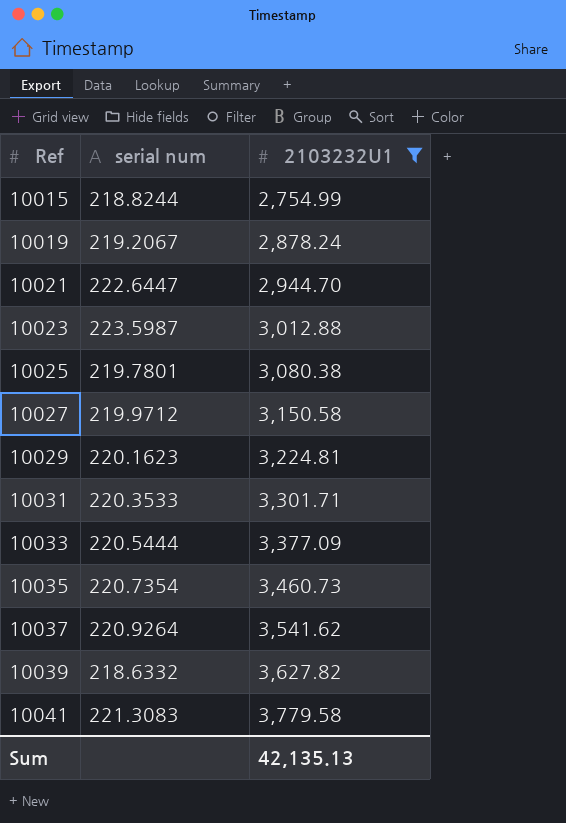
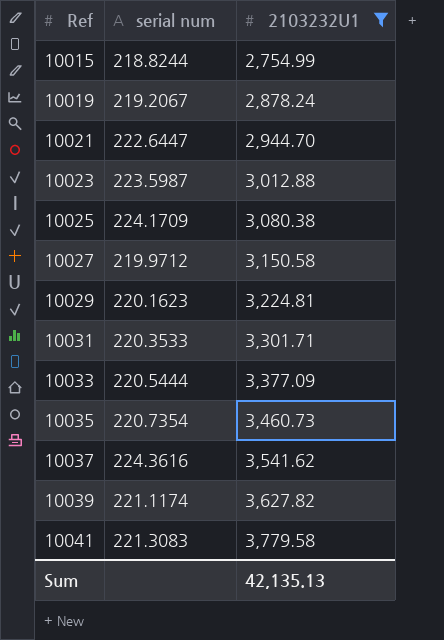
10025 | serial num: 219.7801 -> 224.1709
10037 | serial num: 220.9264 -> 224.3616
10039 | serial num: 218.6332 -> 221.1174

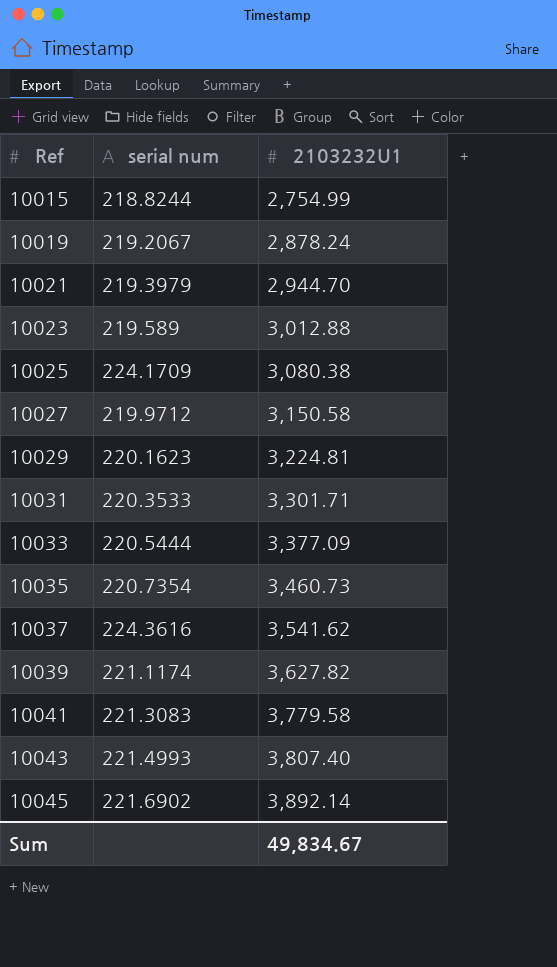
filter: 2103232U1 <= 3,779.58 -> none
10021 | serial num: 222.6447 -> 219.3979
10023 | serial num: 223.5987 -> 219.589
Sum | 2103232U1: 42,135.13 -> 49,834.67

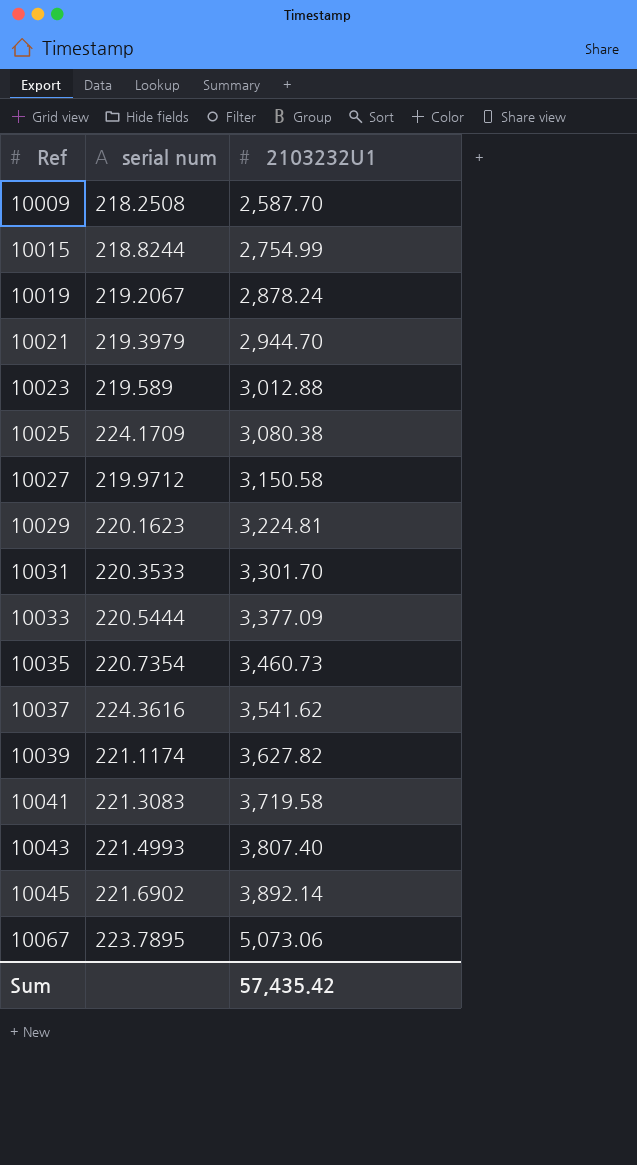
row 10009: none -> 218.2508 | 2,587.70
10031 | 2103232U1: 3,301.71 -> 3,301.70
10041 | 2103232U1: 3,779.58 -> 3,719.58
row 10067: none -> 223.7895 | 5,073.06
Sum | 2103232U1: 49,834.67 -> 57,435.42

